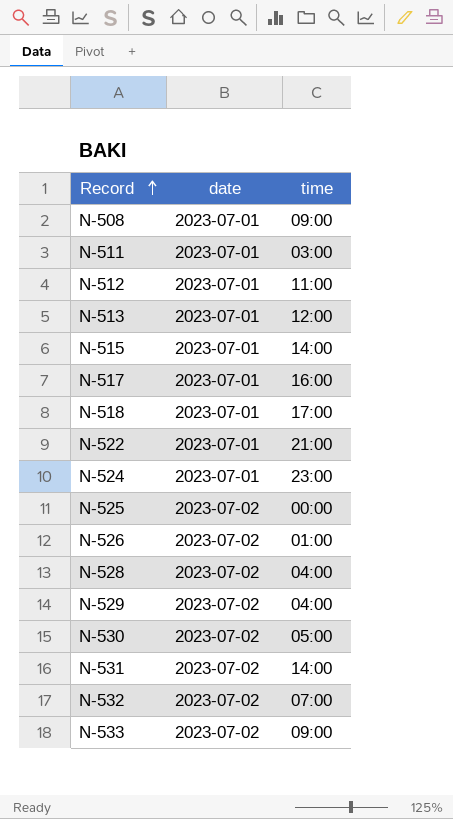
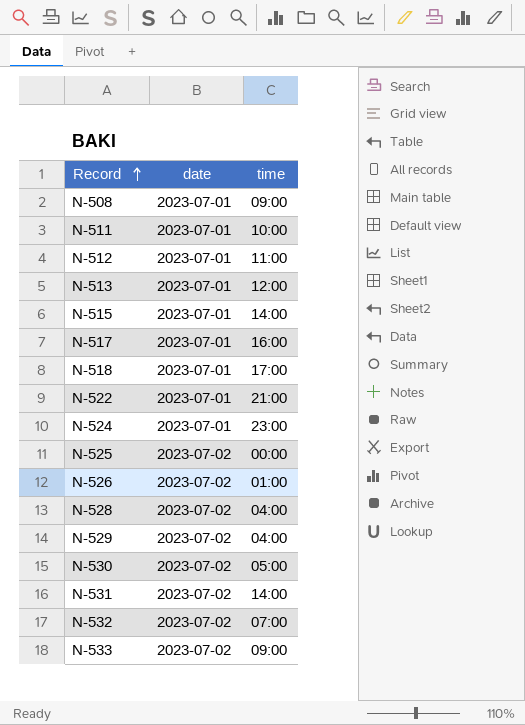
N-511 | time: 03:00 -> 10:00

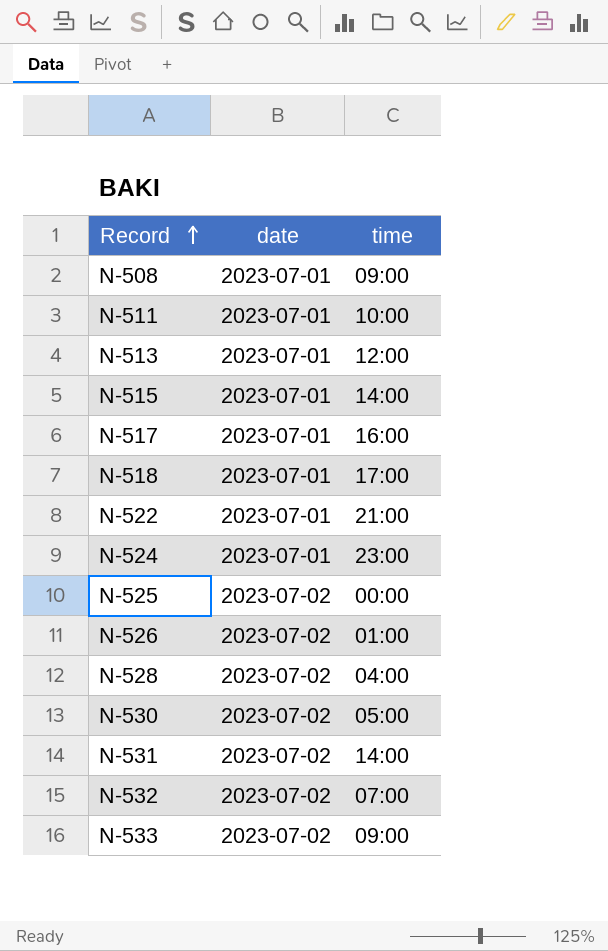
row N-512: 2023-07-01 | 11:00 -> none
row N-529: 2023-07-02 | 04:00 -> none

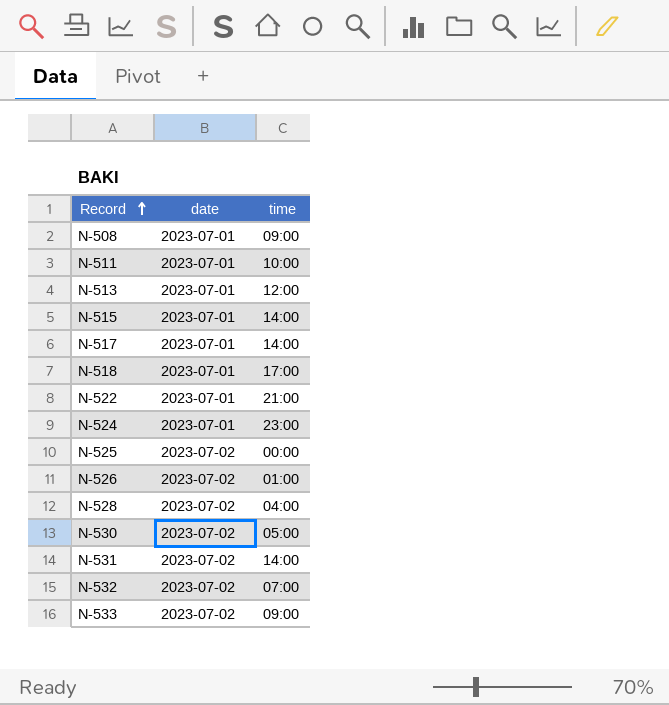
N-517 | time: 16:00 -> 14:00

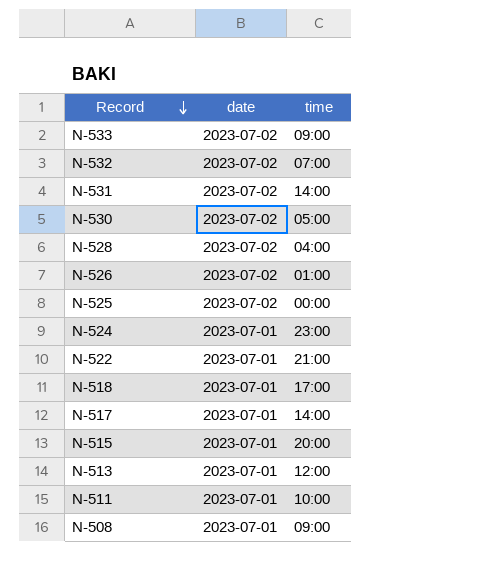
row order: Record ascending -> Record descending
N-515 | time: 14:00 -> 20:00

